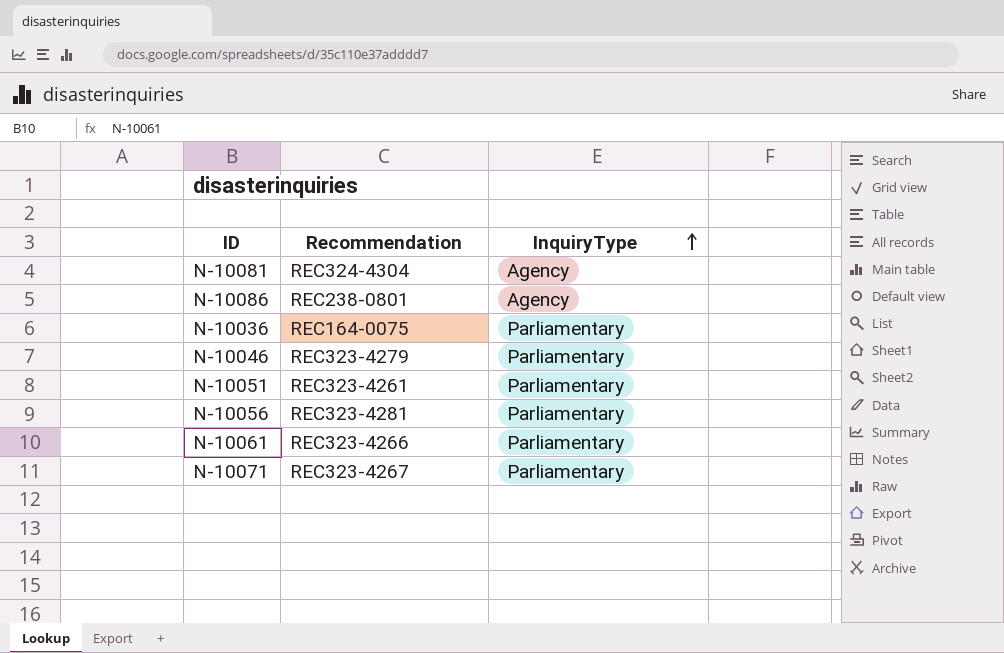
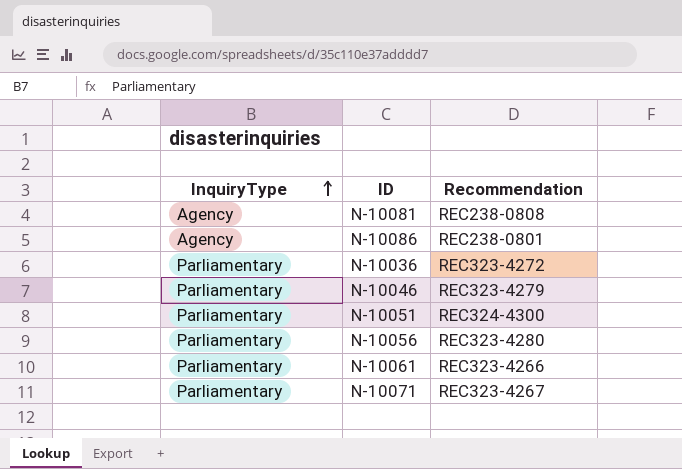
column InquiryType | position: 3 -> 1
N-10081 | Recommendation: REC324-4304 -> REC238-0808
N-10036 | Recommendation: REC164-0075 -> REC323-4272
N-10051 | Recommendation: REC323-4261 -> REC324-4300
N-10056 | Recommendation: REC323-4281 -> REC323-4280

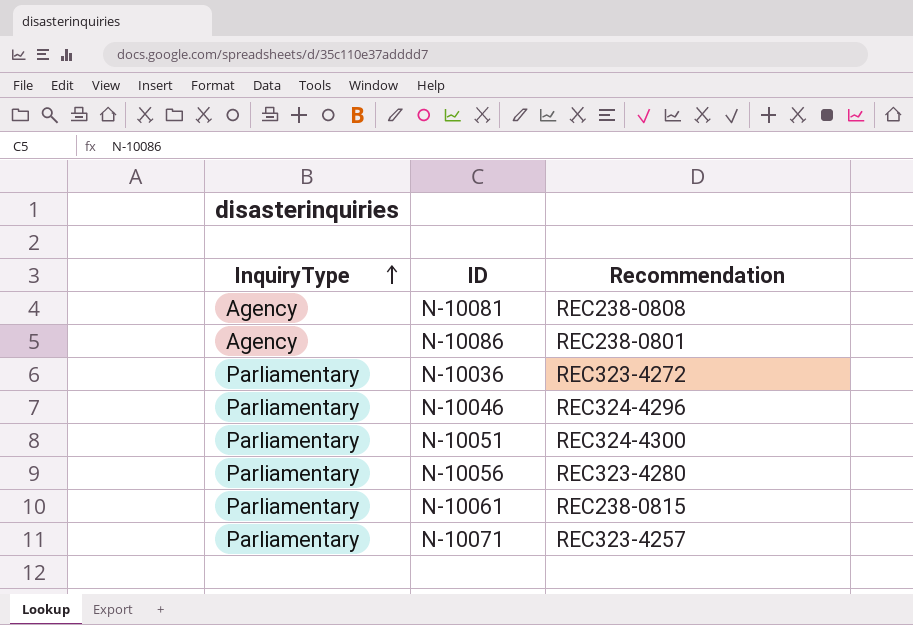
N-10046 | Recommendation: REC323-4279 -> REC324-4296
N-10061 | Recommendation: REC323-4266 -> REC238-0815
N-10071 | Recommendation: REC323-4267 -> REC323-4257

